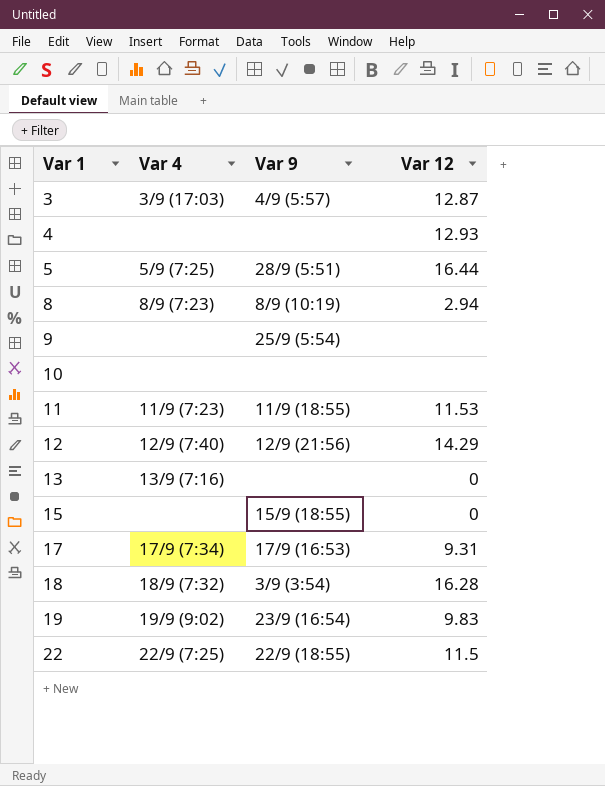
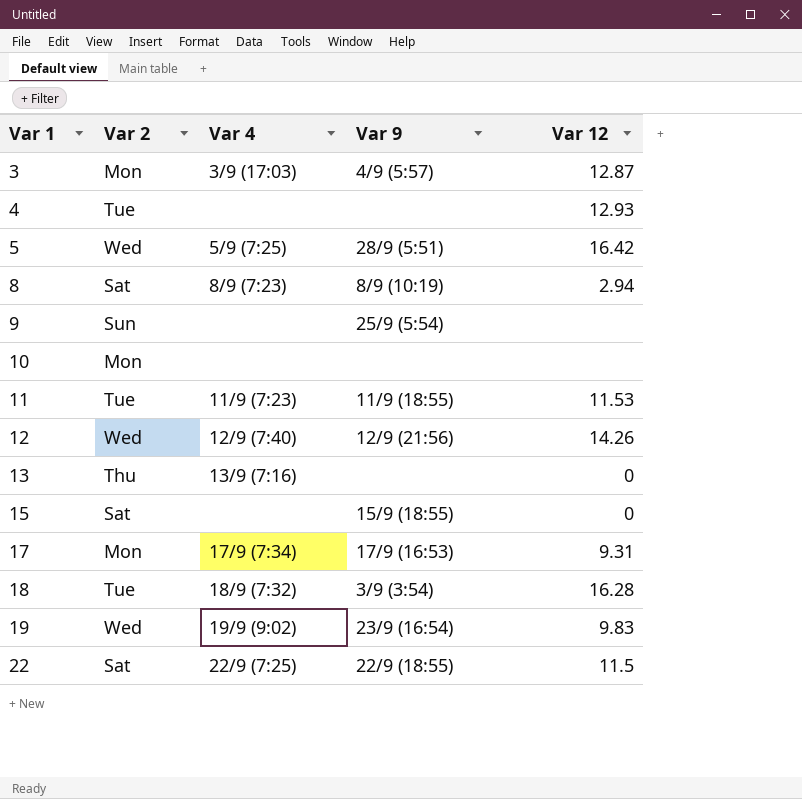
column Var 2 | position: none -> 2
5 | Var 12: 16.44 -> 16.42
12 | Var 12: 14.29 -> 14.26

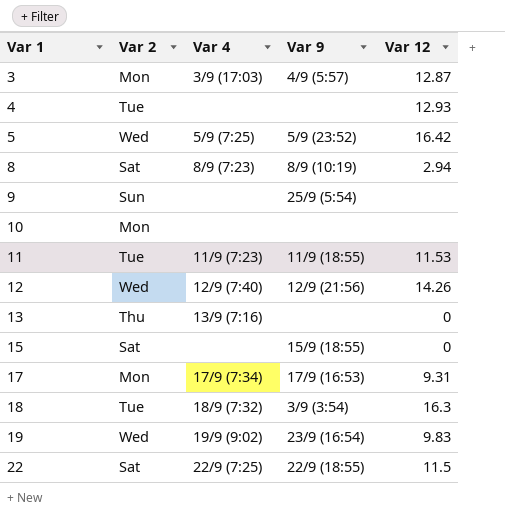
5 | Var 9: 28/9 (5:51) -> 5/9 (23:52)
18 | Var 12: 16.28 -> 16.3

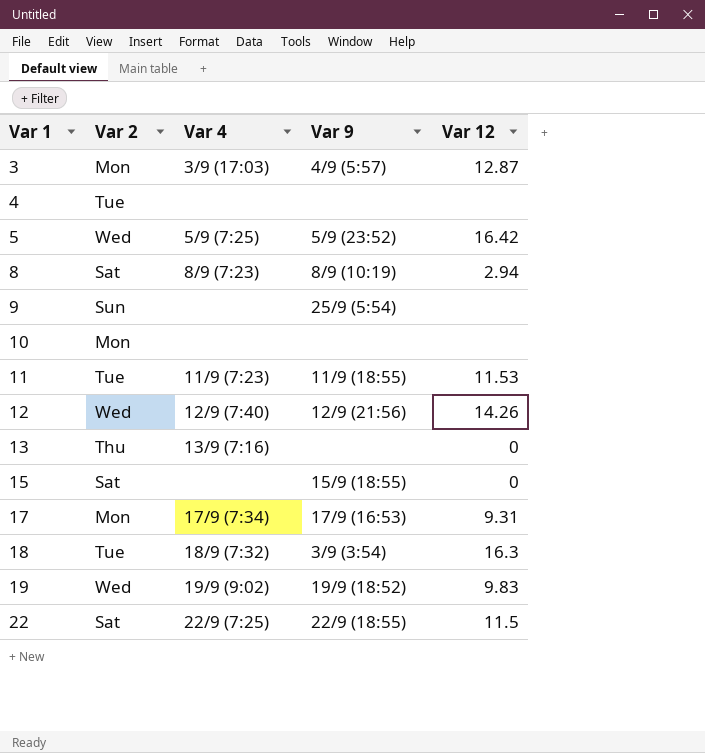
4 | Var 12: 12.93 -> none
19 | Var 9: 23/9 (16:54) -> 19/9 (18:52)

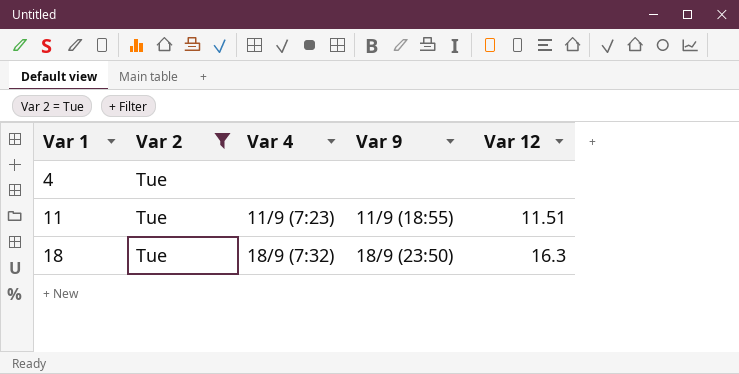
filter: none -> Var 2 = Tue
11 | Var 12: 11.53 -> 11.51
18 | Var 9: 3/9 (3:54) -> 18/9 (23:50)

